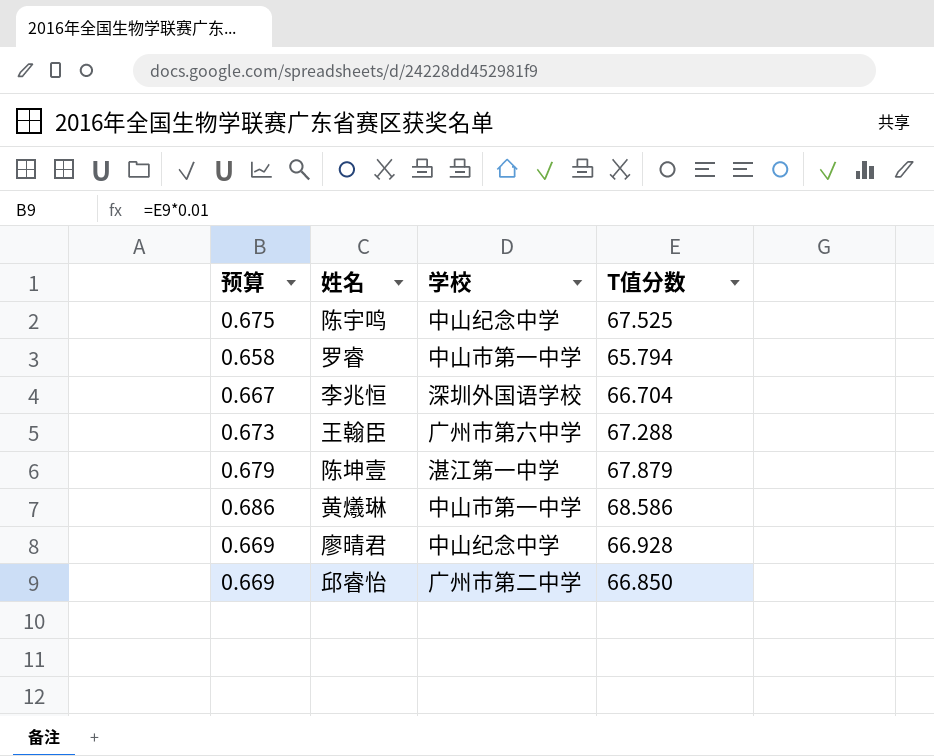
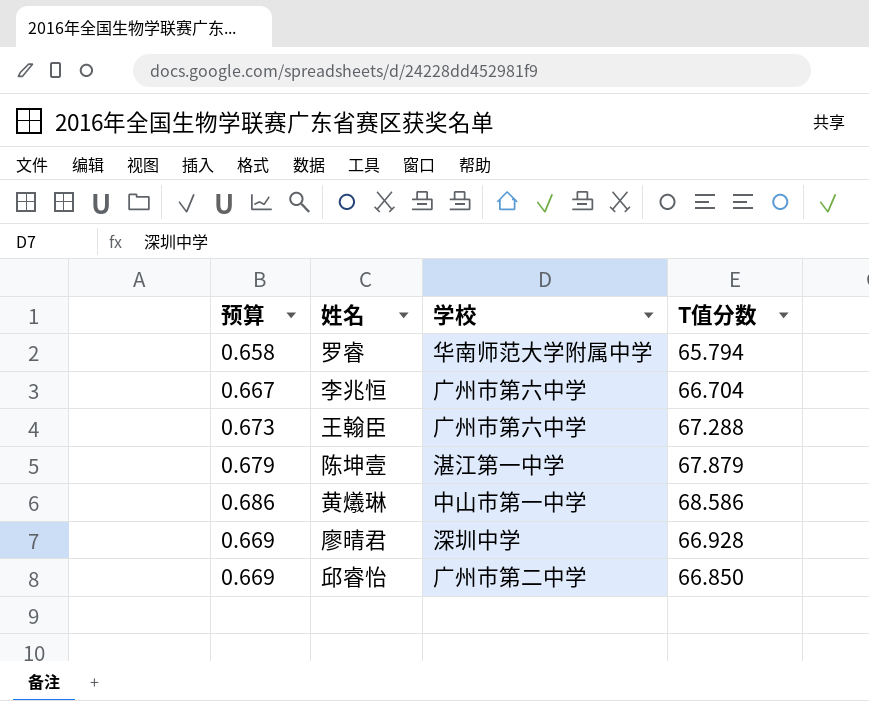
row 陈宇鸣: 0.675 | 中山纪念中学 | 67.525 -> none
罗睿 | 学校: 中山市第一中学 -> 华南师范大学附属中学
李兆恒 | 学校: 深圳外国语学校 -> 广州市第六中学
廖晴君 | 学校: 中山纪念中学 -> 深圳中学

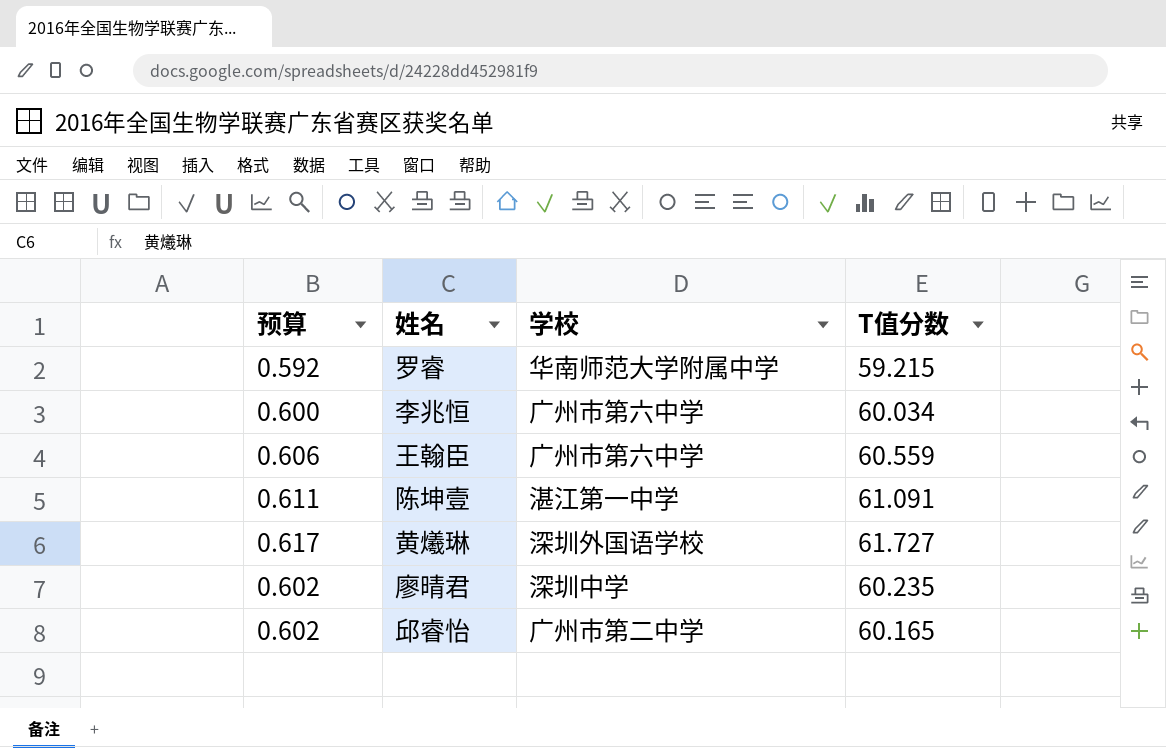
罗睿 | 预算: 0.658 -> 0.592
罗睿 | T值分数: 65.794 -> 59.215
李兆恒 | 预算: 0.667 -> 0.600
李兆恒 | T值分数: 66.704 -> 60.034
王翰臣 | 预算: 0.673 -> 0.606
王翰臣 | T值分数: 67.288 -> 60.559
陈坤壹 | 预算: 0.679 -> 0.611
陈坤壹 | T值分数: 67.879 -> 61.091
黄爔琳 | 预算: 0.686 -> 0.617
黄爔琳 | 学校: 中山市第一中学 -> 深圳外国语学校
黄爔琳 | T值分数: 68.586 -> 61.727
廖晴君 | 预算: 0.669 -> 0.602
廖晴君 | T值分数: 66.928 -> 60.235
邱睿怡 | 预算: 0.669 -> 0.602
邱睿怡 | T值分数: 66.850 -> 60.165

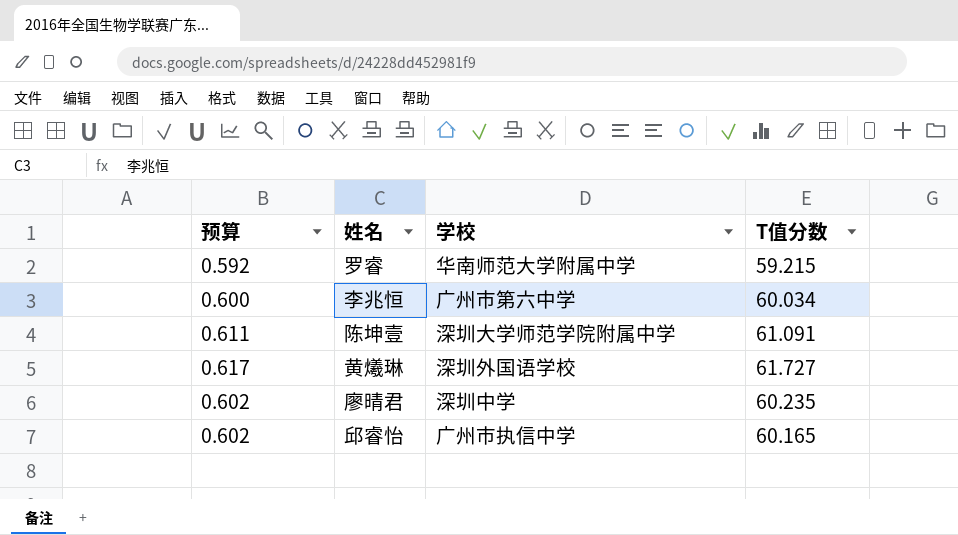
row 王翰臣: 0.606 | 广州市第六中学 | 60.559 -> none
陈坤壹 | 学校: 湛江第一中学 -> 深圳大学师范学院附属中学
邱睿怡 | 学校: 广州市第二中学 -> 广州市执信中学

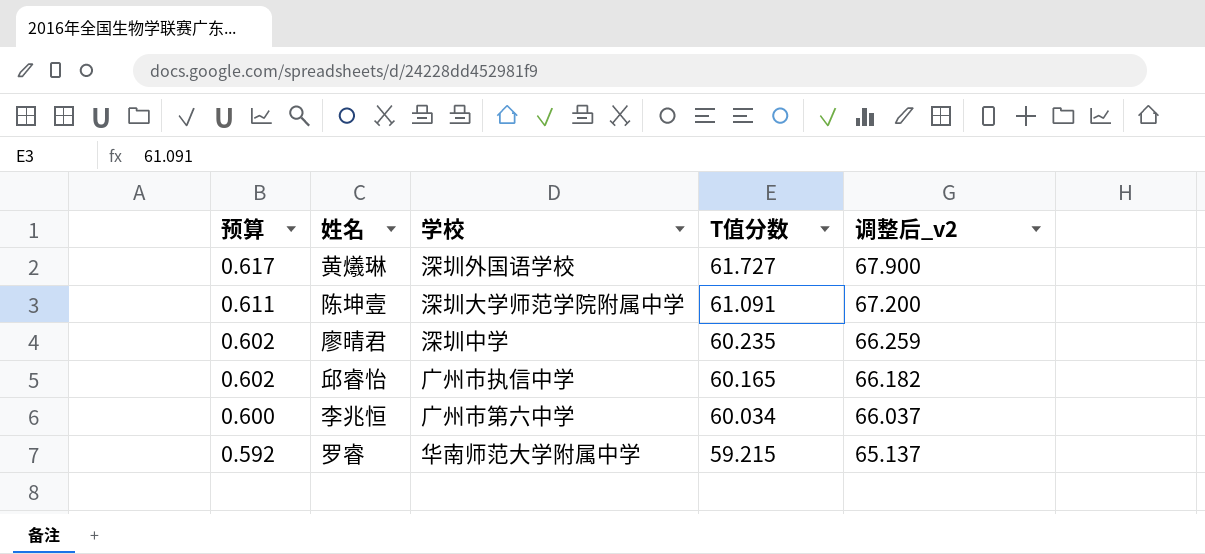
row order: none -> 预算 descending
column 调整后_v2 | formula: none -> [T值分数] * 1.1

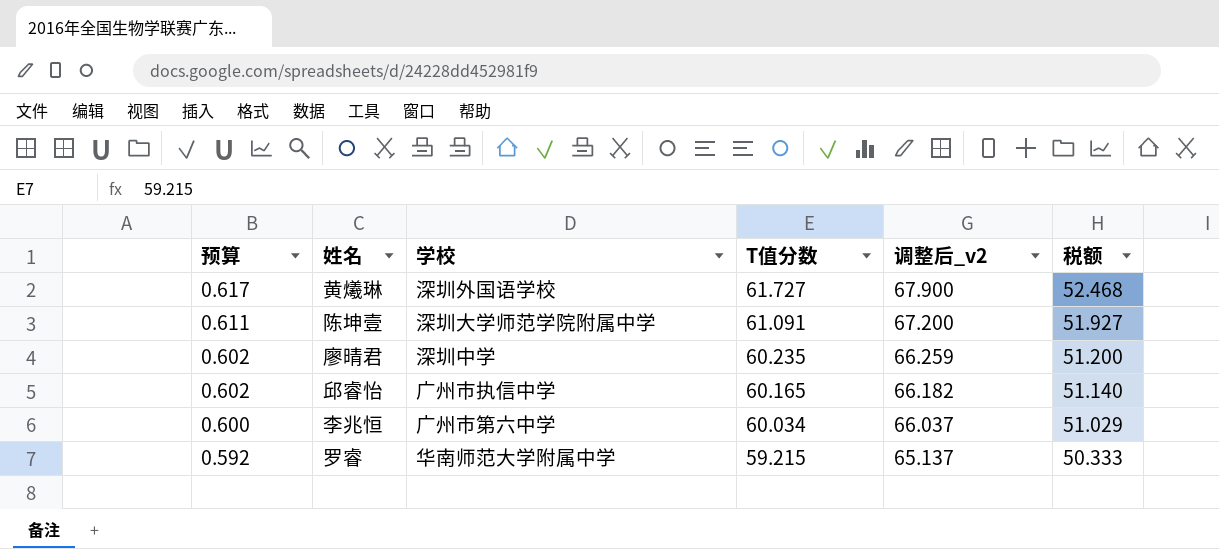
column 税额 | formula: none -> [T值分数] * 0.85

